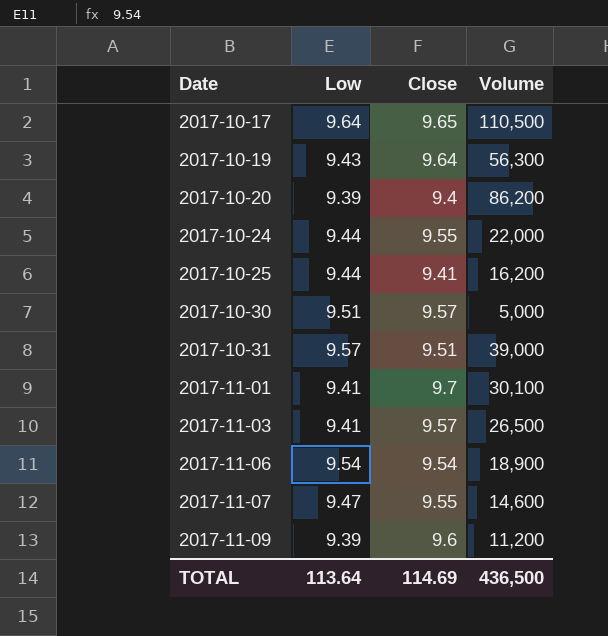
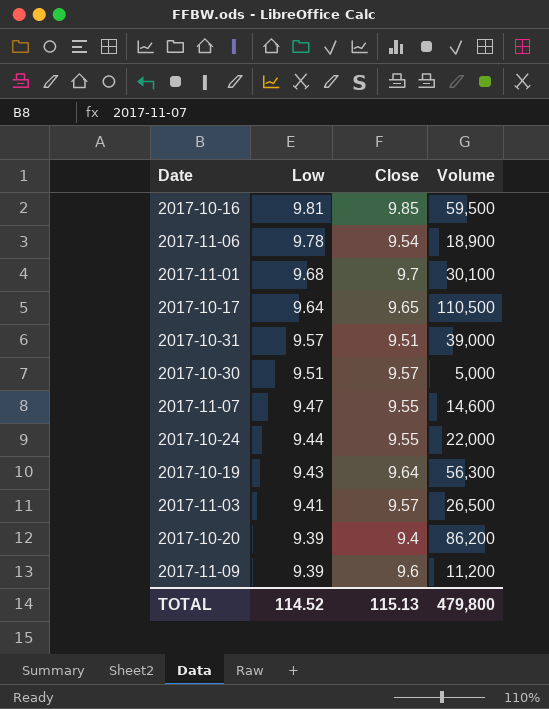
row order: Date ascending -> Low descending
row 2017-10-25: 9.44 | 9.41 | 16,200 -> none
row 2017-10-16: none -> 9.81 | 9.85 | 59,500
2017-11-06 | Low: 9.54 -> 9.78
2017-11-01 | Low: 9.41 -> 9.68
TOTAL | Low: 113.64 -> 114.52
TOTAL | Close: 114.69 -> 115.13
TOTAL | Volume: 436,500 -> 479,800

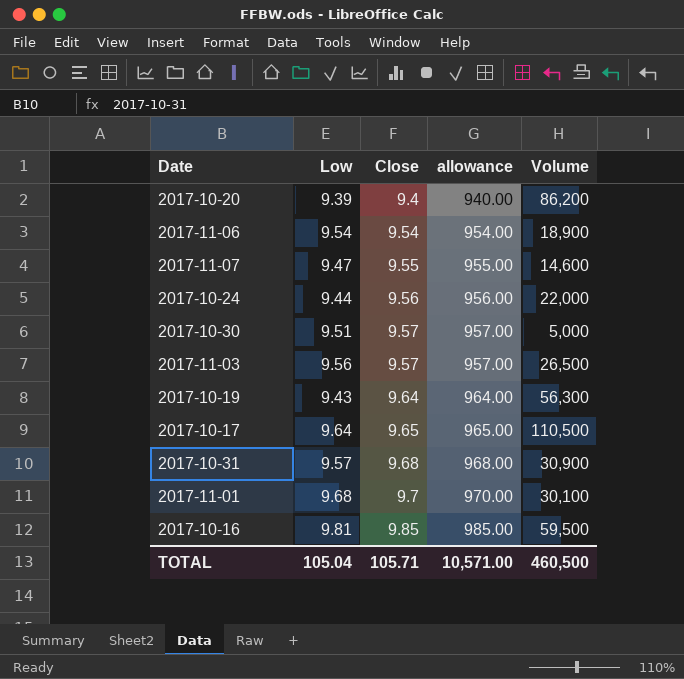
row order: Low descending -> Close ascending
column allowance | formula: none -> [Close] * 100
row 2017-11-09: 9.39 | 9.6 | 11,200 -> none
2017-11-06 | Low: 9.78 -> 9.54
2017-10-24 | Close: 9.55 -> 9.56
2017-11-03 | Low: 9.41 -> 9.56
2017-10-31 | Close: 9.51 -> 9.68
2017-10-31 | Volume: 39,000 -> 30,900
TOTAL | Low: 114.52 -> 105.04
TOTAL | Close: 115.13 -> 105.71
TOTAL | Volume: 479,800 -> 460,500

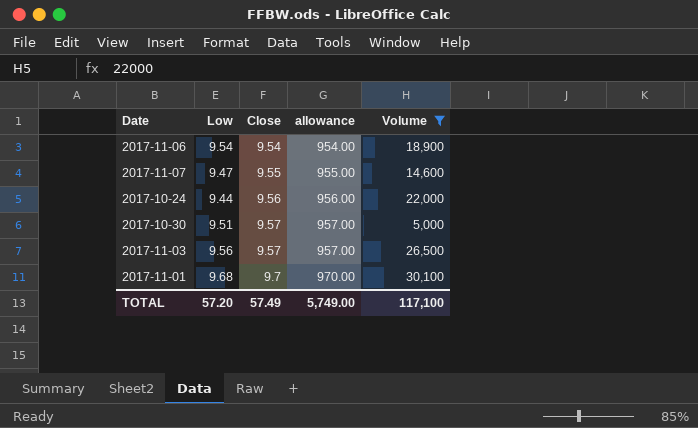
filter: none -> Volume <= 30,100
TOTAL | Low: 105.04 -> 57.20
TOTAL | Close: 105.71 -> 57.49
TOTAL | allowance: 10,571.00 -> 5,749.00
TOTAL | Volume: 460,500 -> 117,100

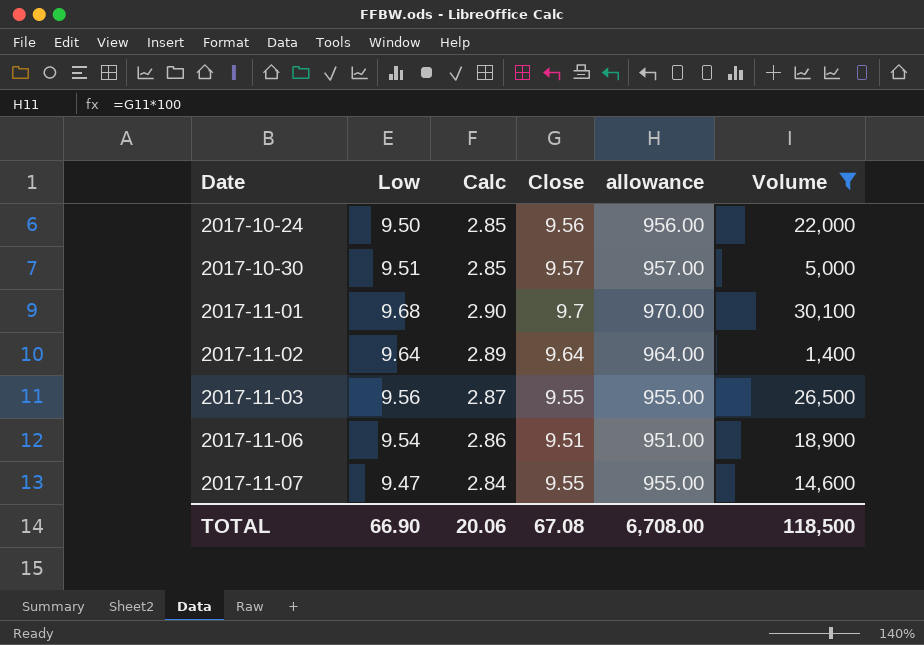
row order: Close ascending -> Date ascending
column Calc | formula: none -> [Low] * 0.3
2017-10-24 | Low: 9.44 -> 9.50
row 2017-11-02: none -> 9.64 | 2.89 | 9.64 | 964.00 | 1,400
2017-11-03 | Close: 9.57 -> 9.55
2017-11-03 | allowance: 957.00 -> 955.00
2017-11-06 | Close: 9.54 -> 9.51
2017-11-06 | allowance: 954.00 -> 951.00
TOTAL | Low: 57.20 -> 66.90
TOTAL | Close: 57.49 -> 67.08
TOTAL | allowance: 5,749.00 -> 6,708.00
TOTAL | Volume: 117,100 -> 118,500

